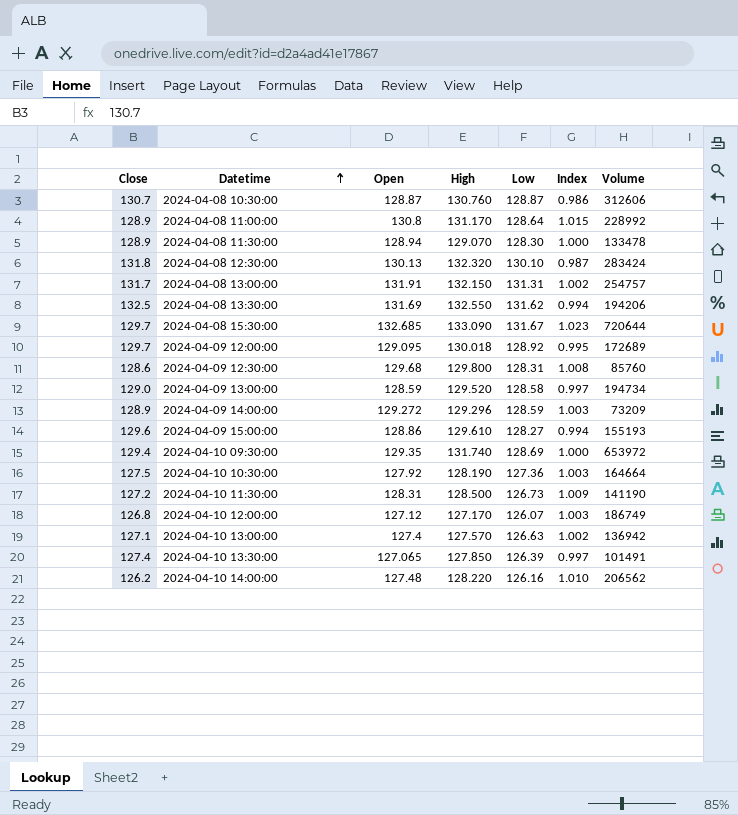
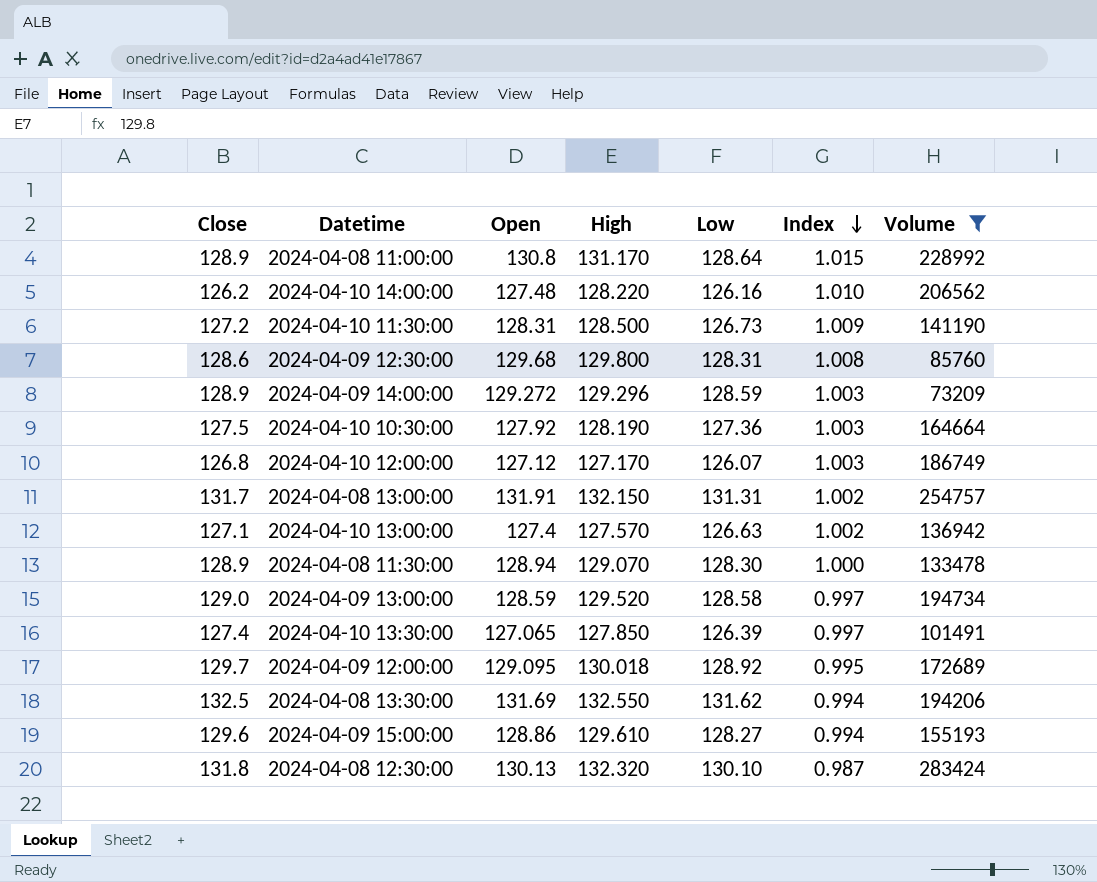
filter: none -> Volume <= 283424
row order: Datetime ascending -> Index descending

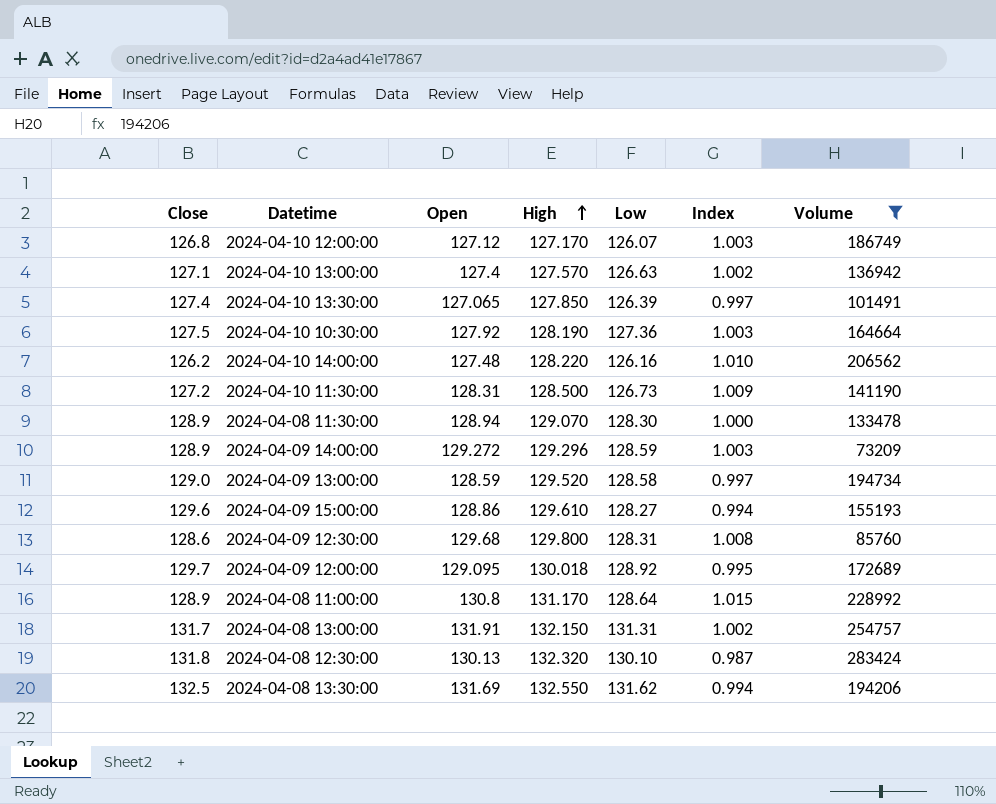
row order: Index descending -> High ascending

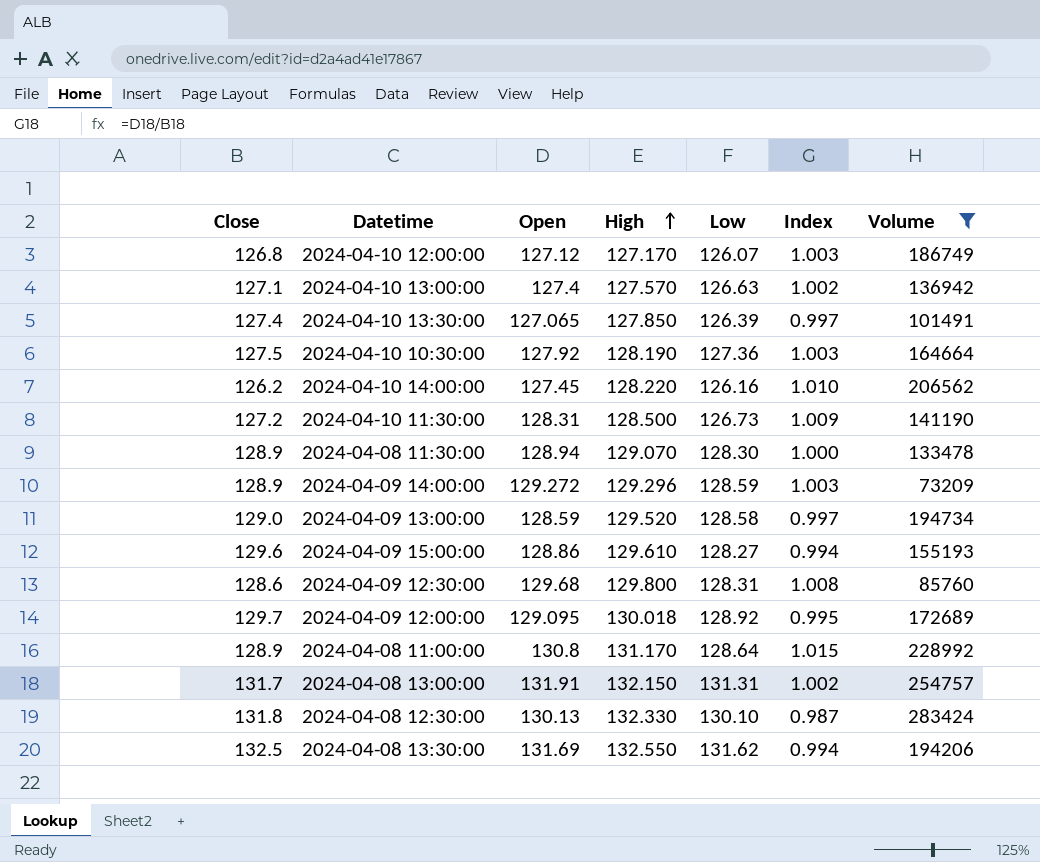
2024-04-10 14:00:00 | Open: 127.48 -> 127.45
2024-04-08 12:30:00 | High: 132.320 -> 132.330

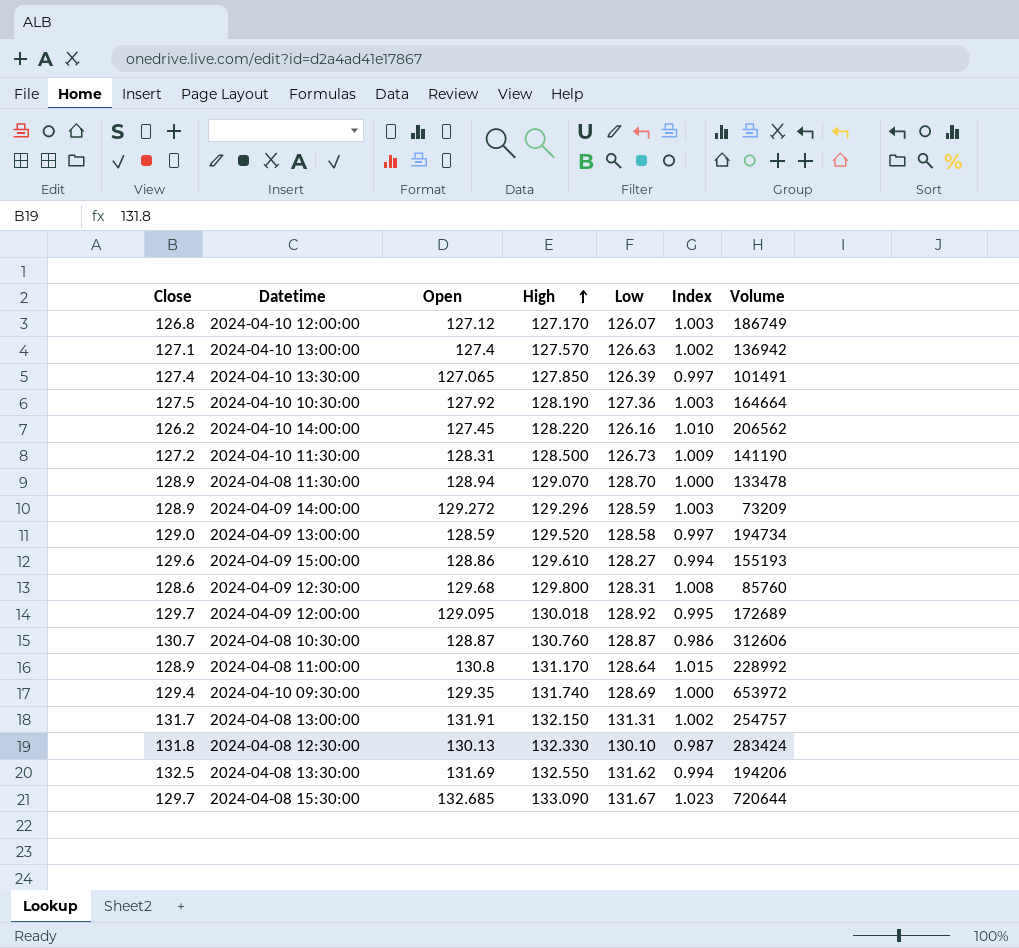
filter: Volume <= 283424 -> none
2024-04-08 11:30:00 | Low: 128.30 -> 128.70

